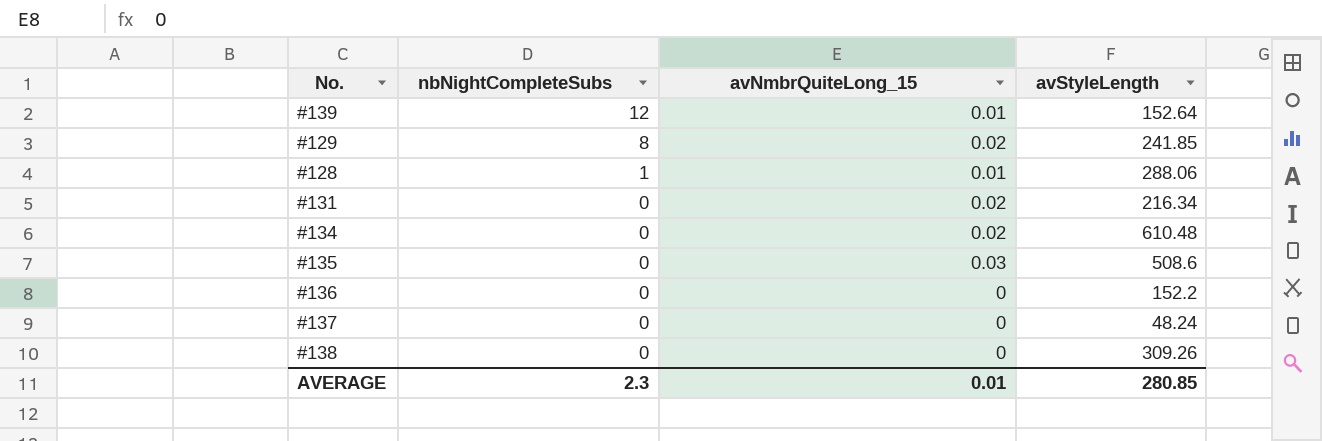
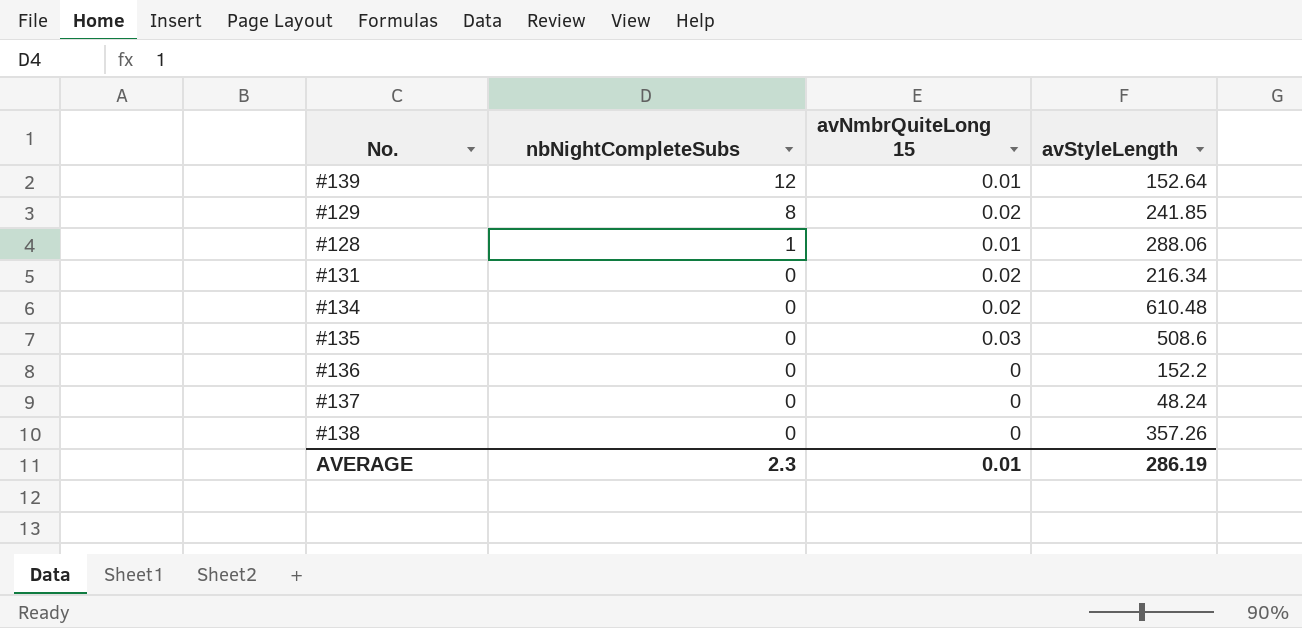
column name: avNmbrQuiteLong_15 -> avNmbrQuiteLong 15
#138 | avStyleLength: 309.26 -> 357.26
AVERAGE | avStyleLength: 280.85 -> 286.19

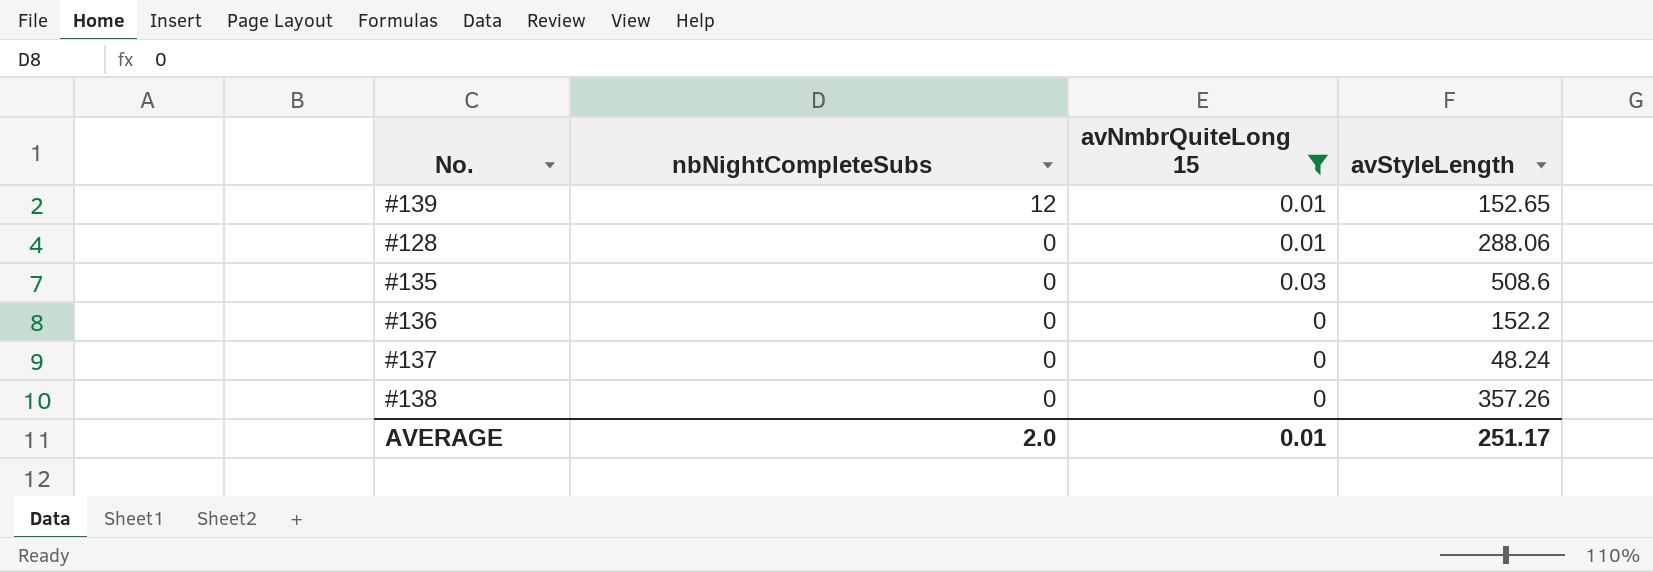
filter: none -> avNmbrQuiteLong 15 != 0.02
#139 | avStyleLength: 152.64 -> 152.65
#128 | nbNightCompleteSubs: 1 -> 0
AVERAGE | nbNightCompleteSubs: 2.3 -> 2.0
AVERAGE | avStyleLength: 286.19 -> 251.17

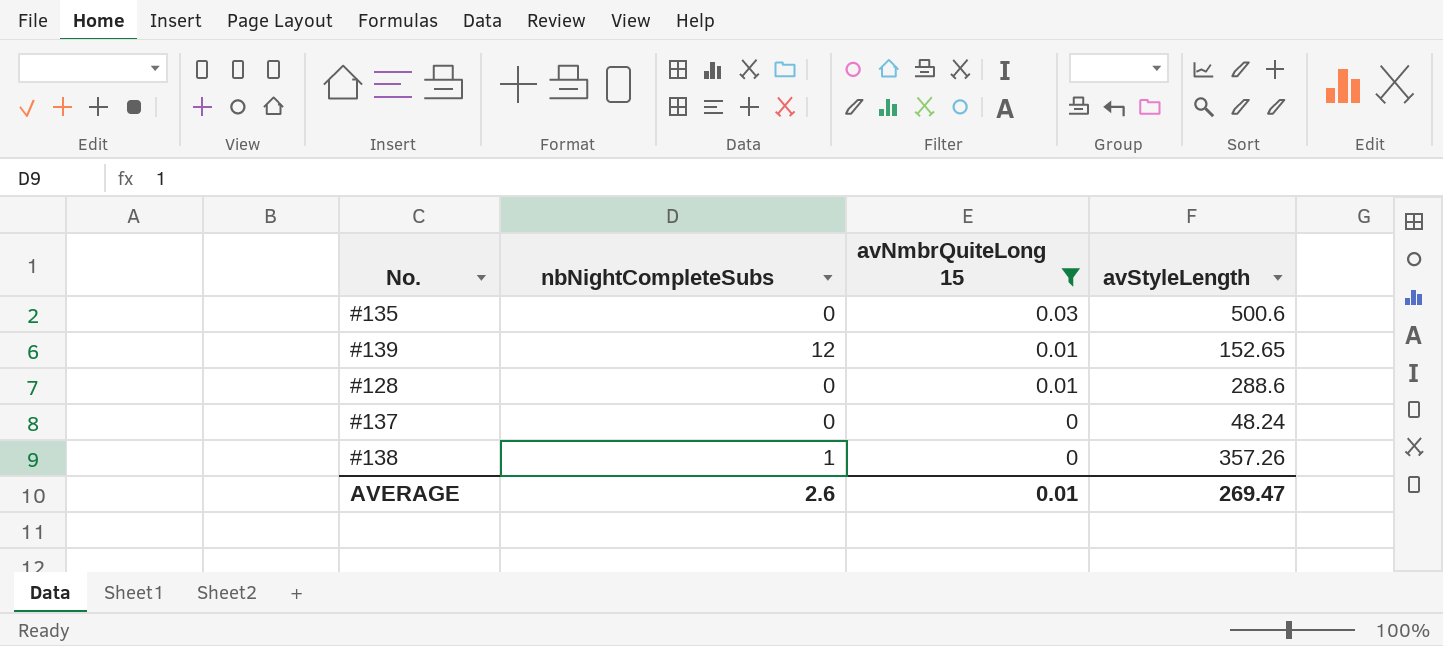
row order: nbNightCompleteSubs descending -> avNmbrQuiteLong 15 descending
row #136: 0 | 0 | 152.2 -> none
#135 | avStyleLength: 508.6 -> 500.6
#128 | avStyleLength: 288.06 -> 288.6
#138 | nbNightCompleteSubs: 0 -> 1
AVERAGE | nbNightCompleteSubs: 2.0 -> 2.6
AVERAGE | avStyleLength: 251.17 -> 269.47

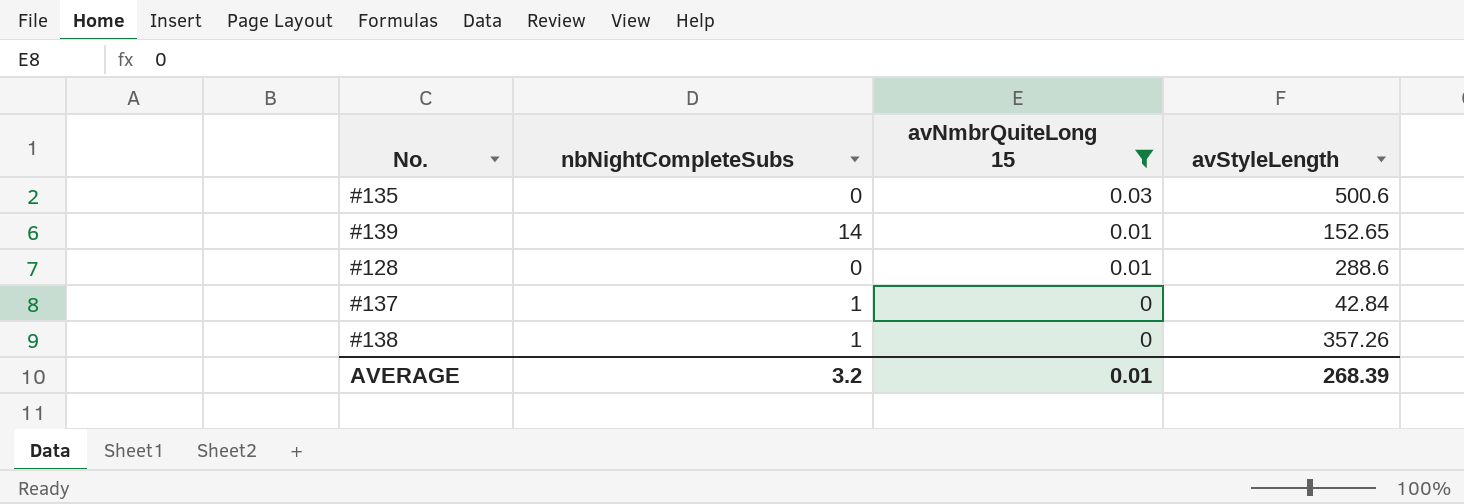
#139 | nbNightCompleteSubs: 12 -> 14
#137 | nbNightCompleteSubs: 0 -> 1
#137 | avStyleLength: 48.24 -> 42.84
AVERAGE | nbNightCompleteSubs: 2.6 -> 3.2
AVERAGE | avStyleLength: 269.47 -> 268.39

